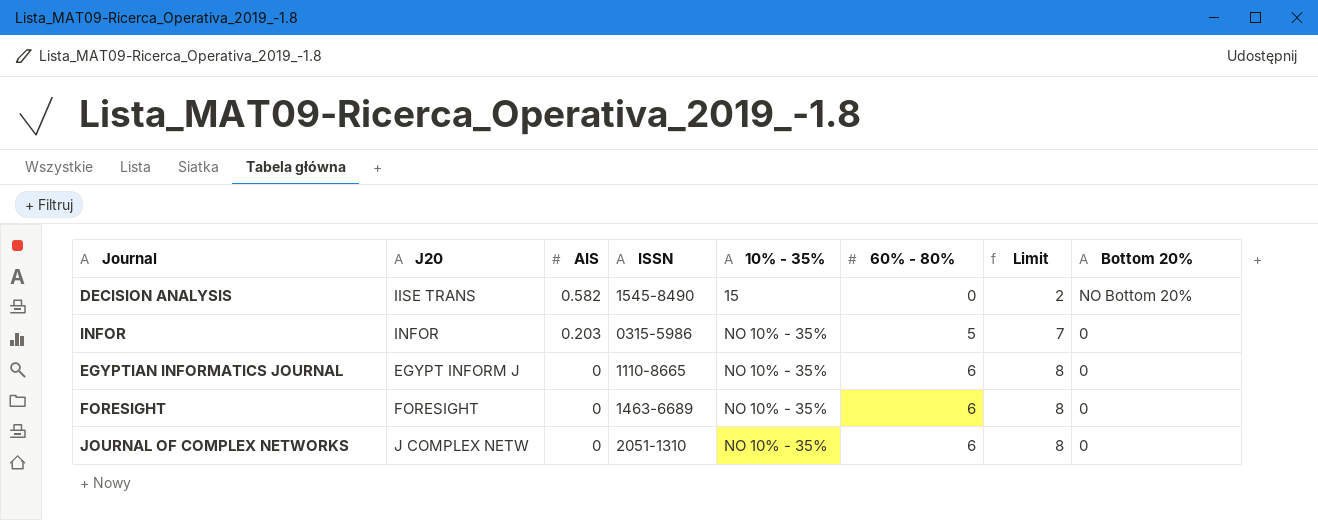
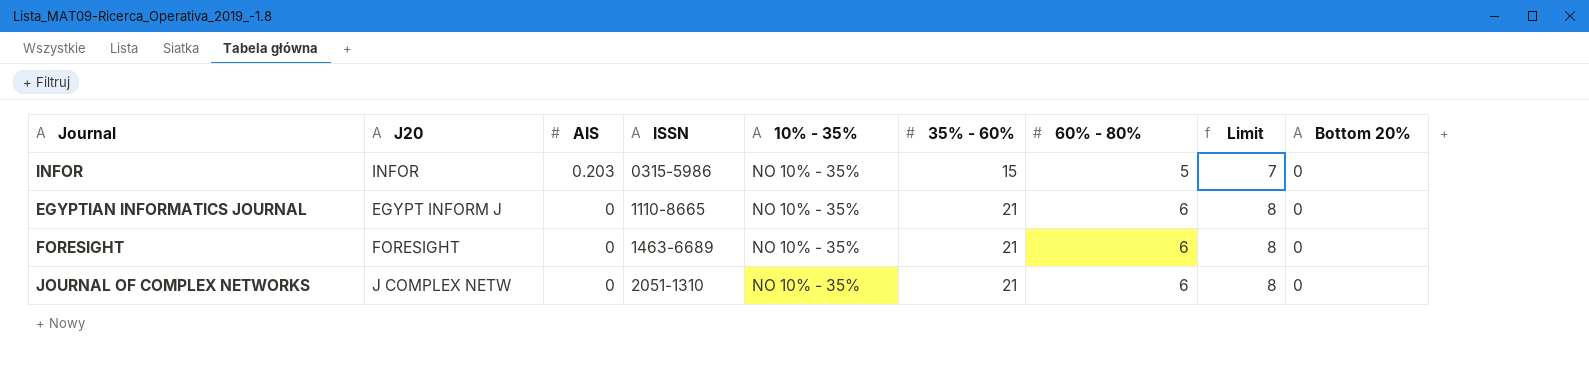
column 35% - 60% | position: none -> 6
row DECISION ANALYSIS: IISE TRANS | 0.582 | 1545-8490 | 15 | 0 | 2 | NO Bottom 20% -> none

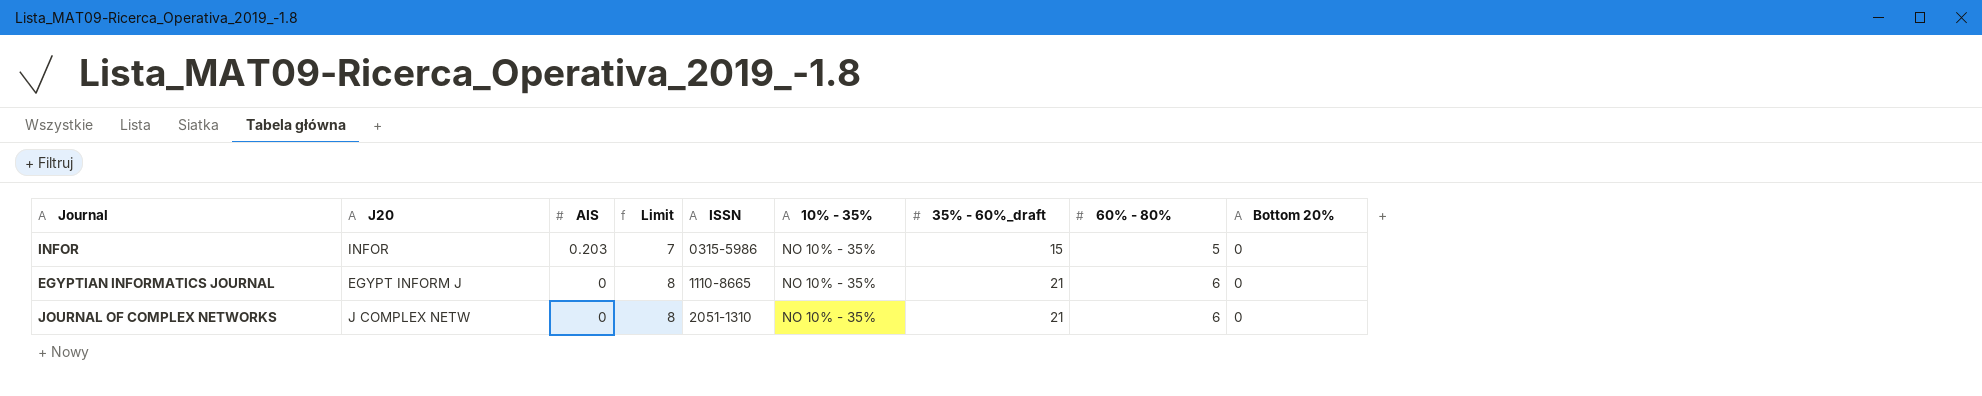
column Limit | position: 8 -> 4
column name: 35% - 60% -> 35% - 60%_draft
row FORESIGHT: FORESIGHT | 0 | 1463-6689 | NO 10% - 35% | 21 | 6 | 8 | 0 -> none

